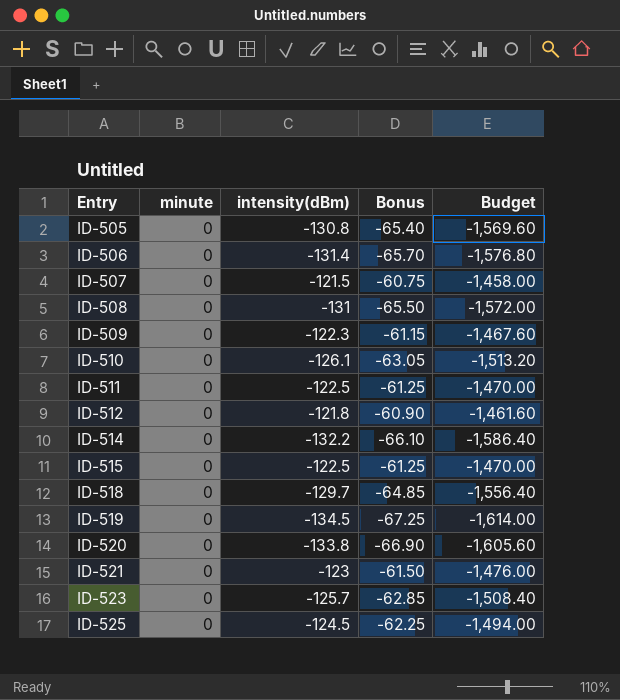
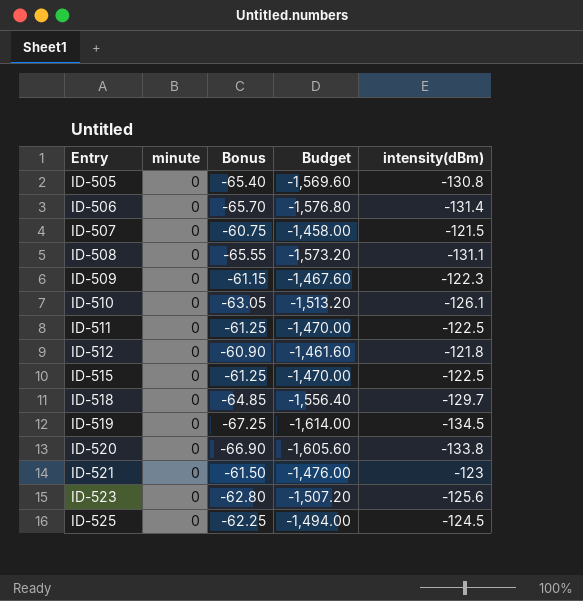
column intensity(dBm) | position: 3 -> 5
row ID-514: 0 | -132.2 | -66.10 | -1,586.40 -> none
ID-508 | Bonus: -65.50 -> -65.55
ID-508 | Budget: -1,572.00 -> -1,573.20
ID-508 | intensity(dBm): -131 -> -131.1
ID-523 | Bonus: -62.85 -> -62.80
ID-523 | Budget: -1,508.40 -> -1,507.20
ID-523 | intensity(dBm): -125.7 -> -125.6

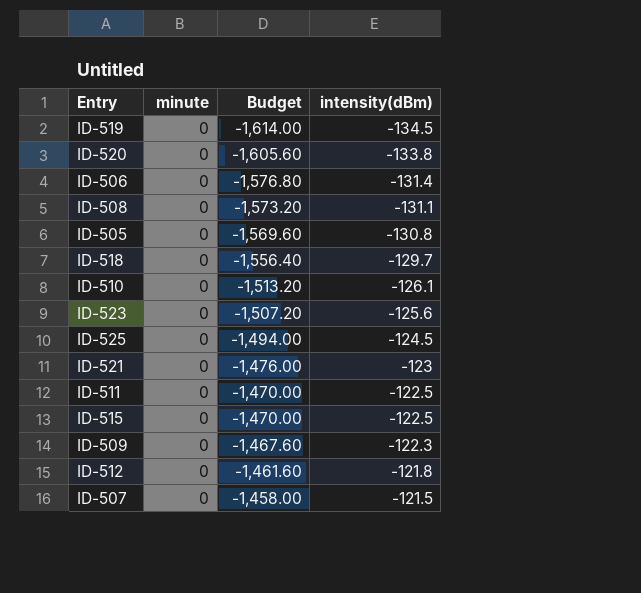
row order: Entry ascending -> Budget ascending
column Bonus | formula: [intensity(dBm)] * 0.5 -> none

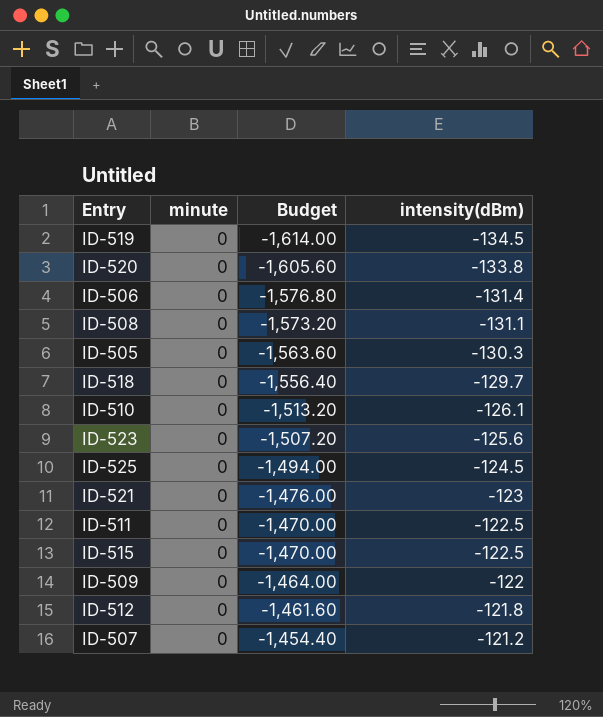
ID-505 | Budget: -1,569.60 -> -1,563.60
ID-505 | intensity(dBm): -130.8 -> -130.3
ID-509 | Budget: -1,467.60 -> -1,464.00
ID-509 | intensity(dBm): -122.3 -> -122
ID-507 | Budget: -1,458.00 -> -1,454.40
ID-507 | intensity(dBm): -121.5 -> -121.2

